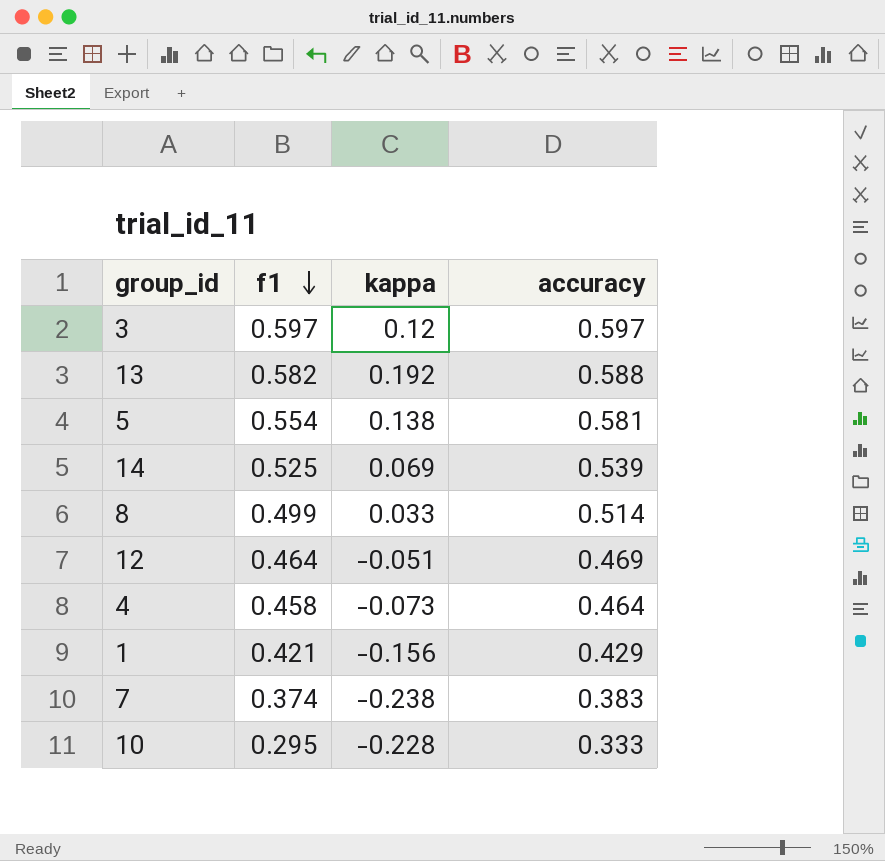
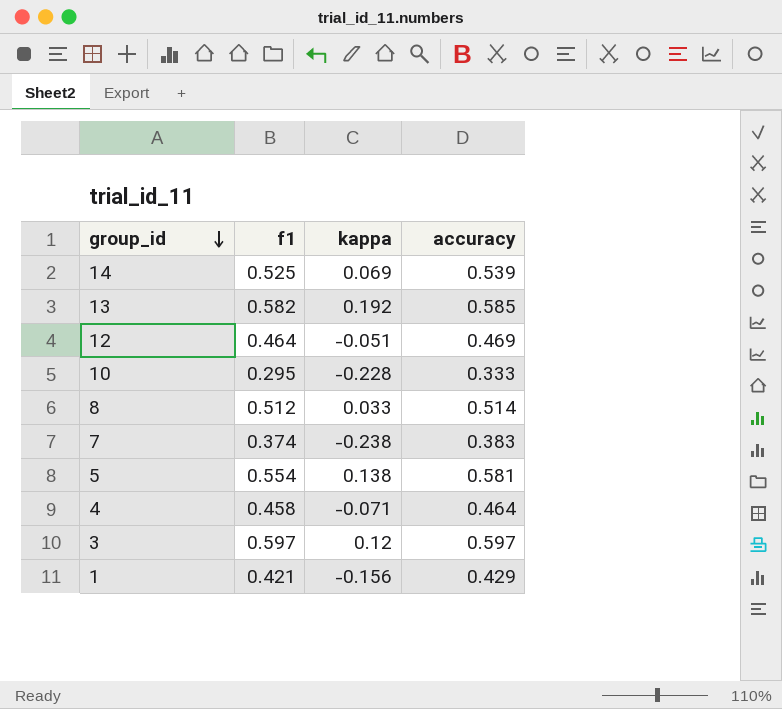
row order: f1 descending -> group_id descending
13 | accuracy: 0.588 -> 0.585
8 | f1: 0.499 -> 0.512
4 | kappa: -0.073 -> -0.071

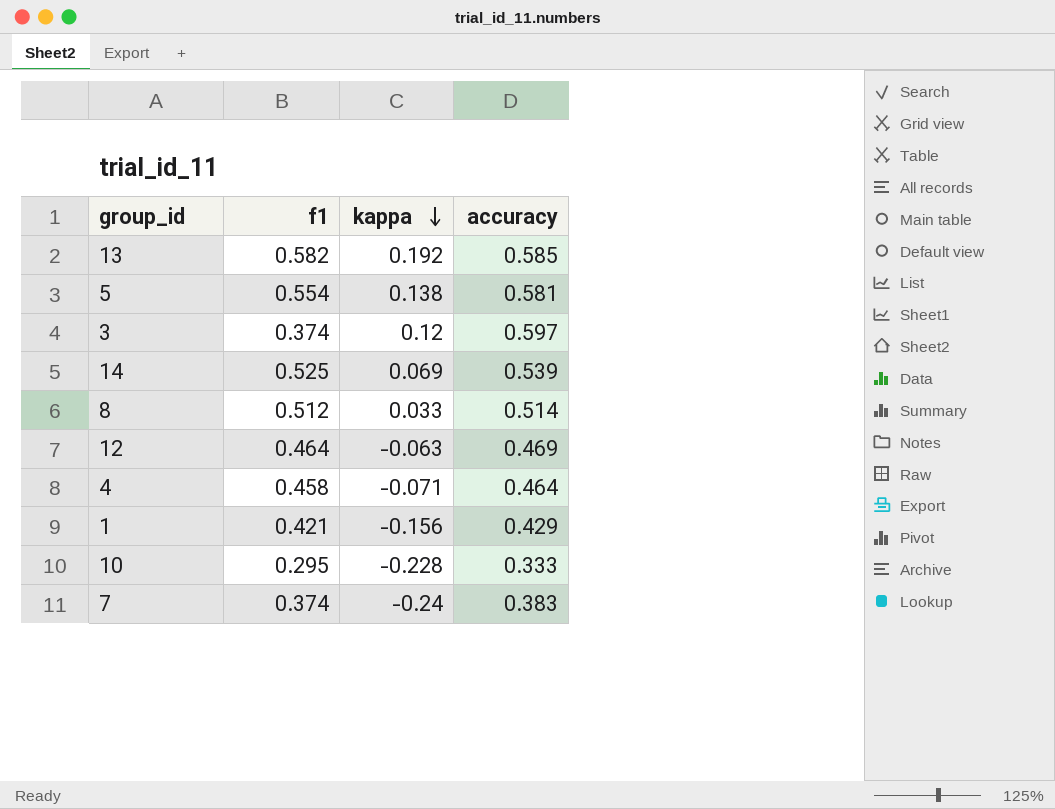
row order: group_id descending -> kappa descending
3 | f1: 0.597 -> 0.374
12 | kappa: -0.051 -> -0.063
7 | kappa: -0.238 -> -0.24

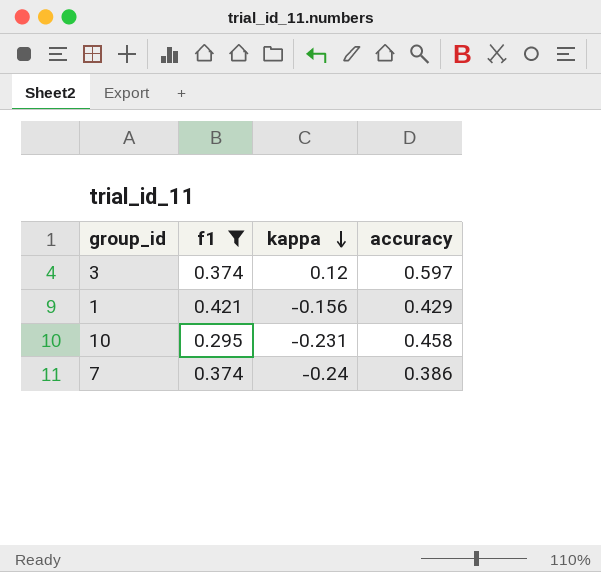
filter: none -> f1 <= 0.421
10 | kappa: -0.228 -> -0.231
10 | accuracy: 0.333 -> 0.458
7 | accuracy: 0.383 -> 0.386

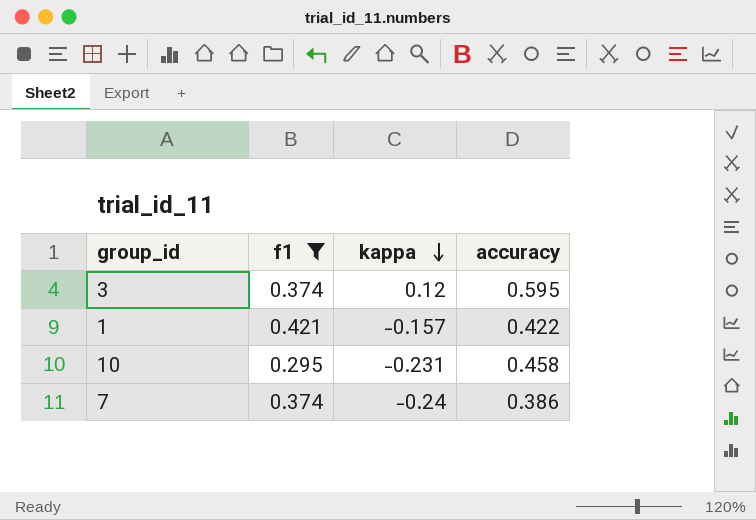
3 | accuracy: 0.597 -> 0.595
1 | kappa: -0.156 -> -0.157
1 | accuracy: 0.429 -> 0.422

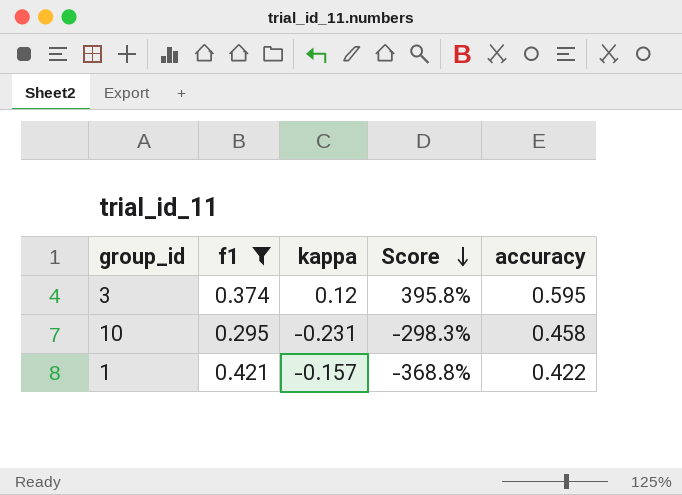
row order: kappa descending -> Score descending
column Score | formula: none -> ([accuracy] - [kappa]) / [kappa]
row 7: 0.374 | -0.24 | 0.386 -> none

